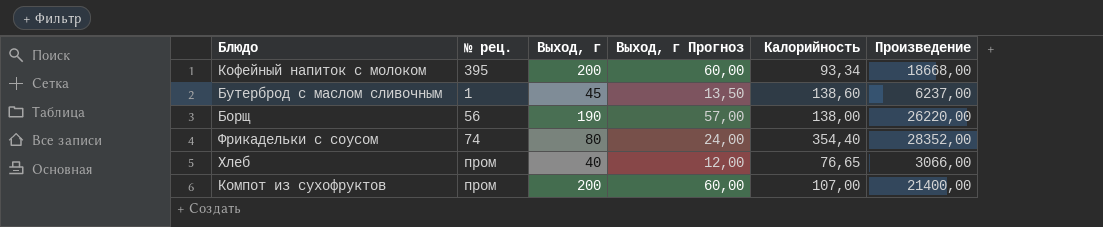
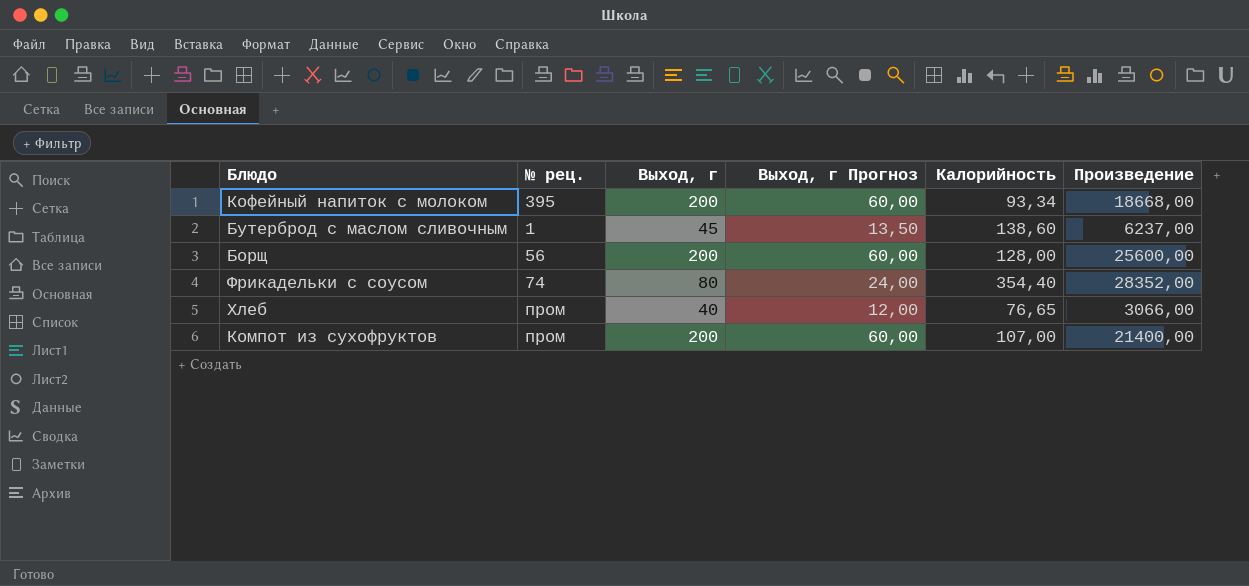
Борщ | Выход, г: 190 -> 200
Борщ | Выход, г Прогноз: 57,00 -> 60,00
Борщ | Калорийность: 138,00 -> 128,00
Борщ | Произведение: 26220,00 -> 25600,00

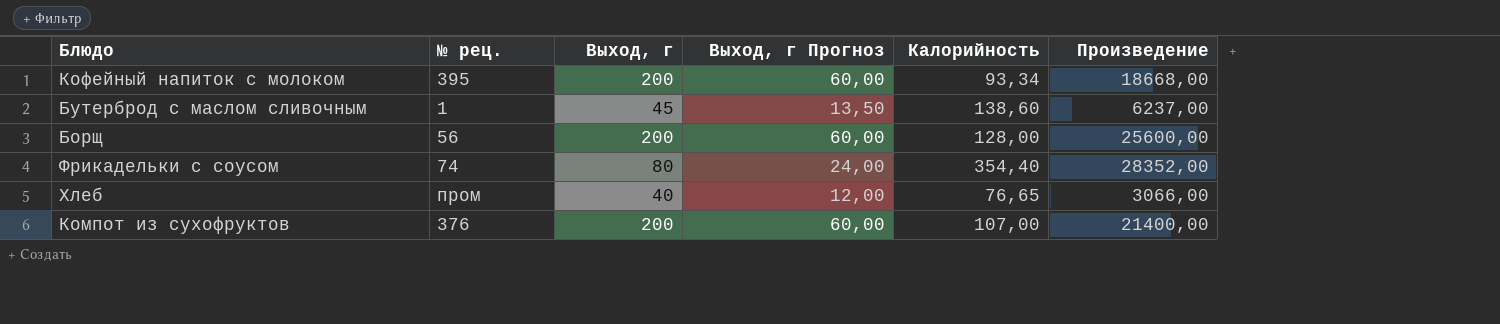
Компот из сухофруктов | № рец.: пром -> 376

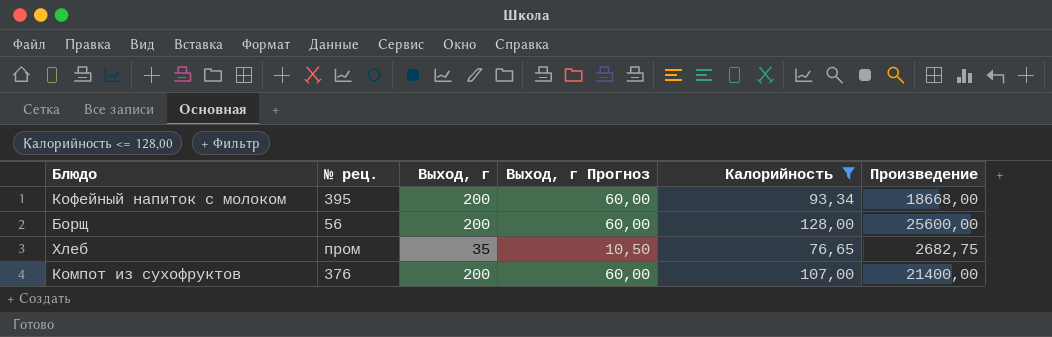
filter: none -> Калорийность <= 128,00
Хлеб | Выход, г: 40 -> 35
Хлеб | Выход, г Прогноз: 12,00 -> 10,50
Хлеб | Произведение: 3066,00 -> 2682,75

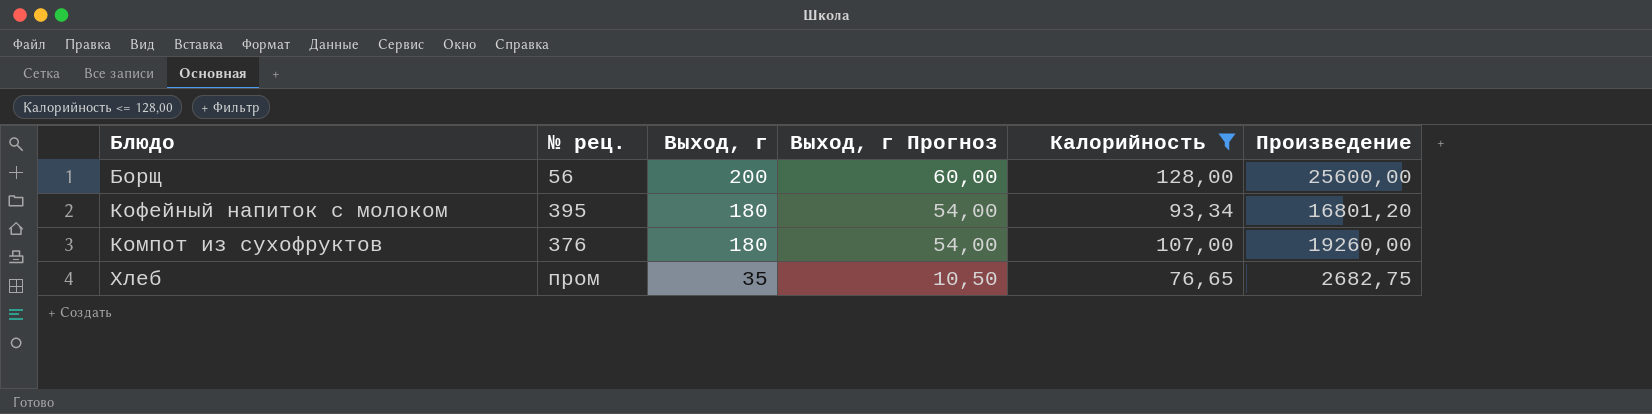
row order: none -> Выход, г descending
Кофейный напиток с молоком | Выход, г: 200 -> 180
Кофейный напиток с молоком | Выход, г Прогноз: 60,00 -> 54,00
Кофейный напиток с молоком | Произведение: 18668,00 -> 16801,20
Компот из сухофруктов | Выход, г: 200 -> 180
Компот из сухофруктов | Выход, г Прогноз: 60,00 -> 54,00
Компот из сухофруктов | Произведение: 21400,00 -> 19260,00

